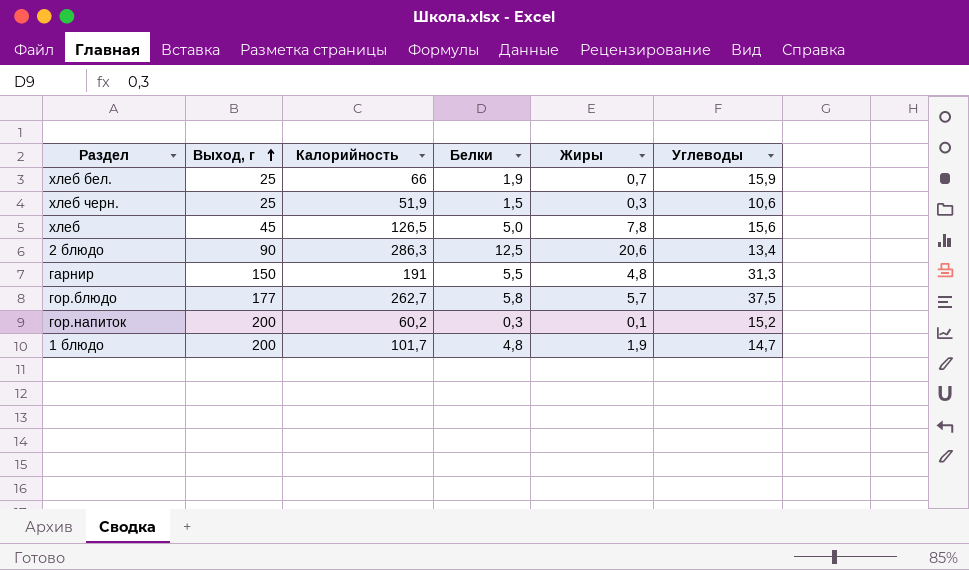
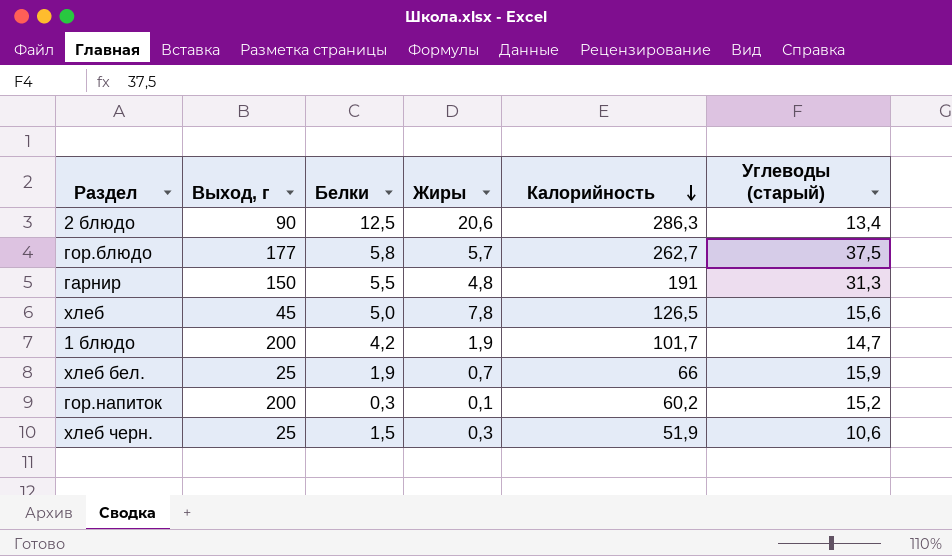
row order: Выход, г ascending -> Калорийность descending
column Калорийность | position: 3 -> 5
column name: Углеводы -> Углеводы (старый)
1 блюдо | Белки: 4,8 -> 4,2

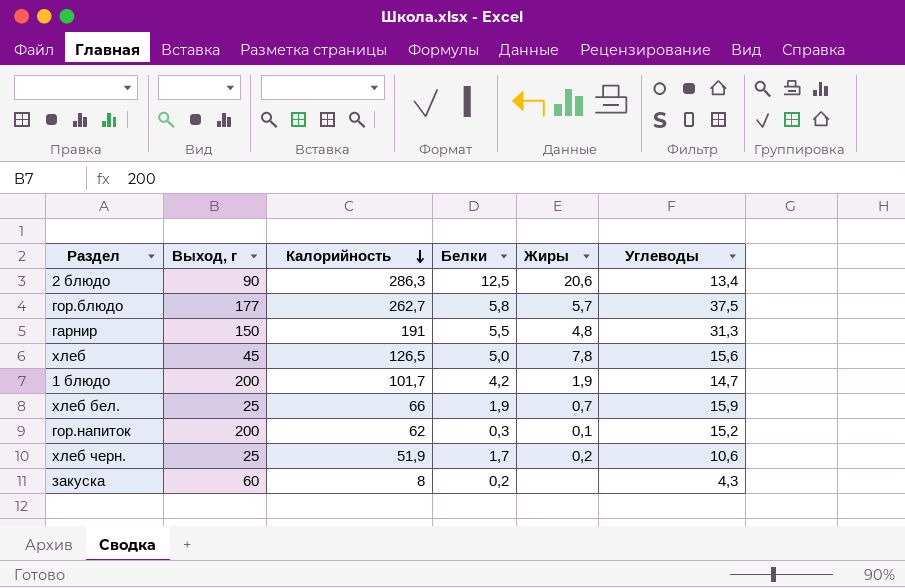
column Калорийность | position: 5 -> 3
column name: Углеводы (старый) -> Углеводы
гор.напиток | Калорийность: 60,2 -> 62
хлеб черн. | Белки: 1,5 -> 1,7
хлеб черн. | Жиры: 0,3 -> 0,2
row закуска: none -> 60 | 8 | 0,2 | none | 4,3

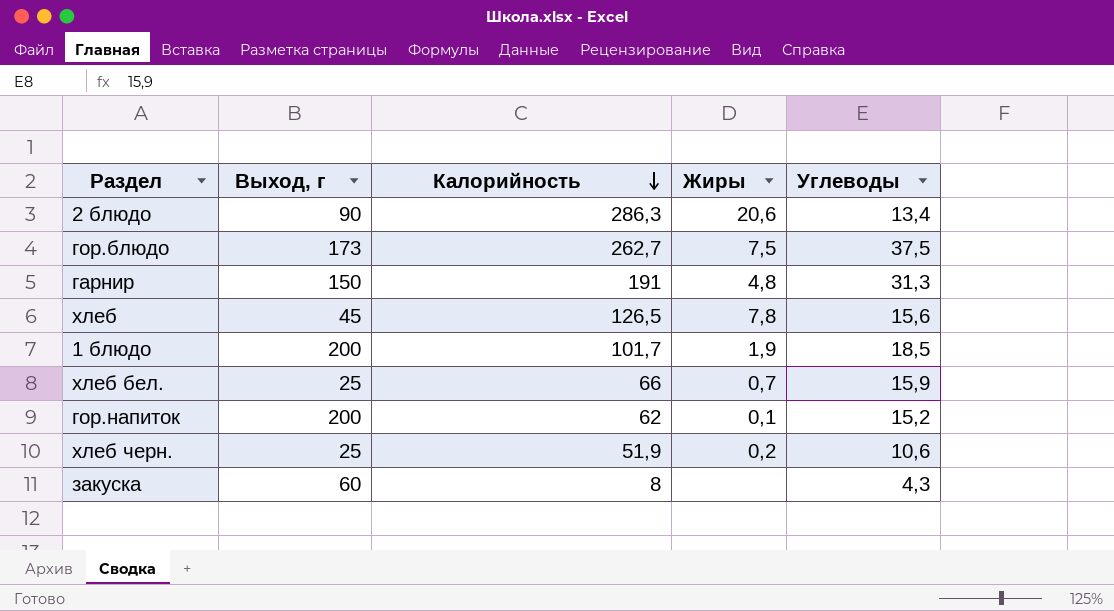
column Белки | position: 4 -> none
гор.блюдо | Выход, г: 177 -> 173
гор.блюдо | Жиры: 5,7 -> 7,5
1 блюдо | Углеводы: 14,7 -> 18,5

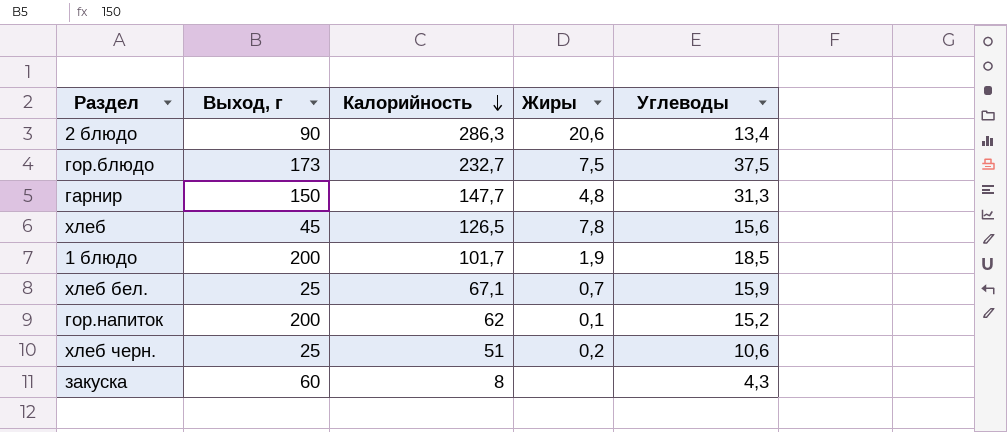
гор.блюдо | Калорийность: 262,7 -> 232,7
гарнир | Калорийность: 191 -> 147,7
хлеб бел. | Калорийность: 66 -> 67,1
хлеб черн. | Калорийность: 51,9 -> 51

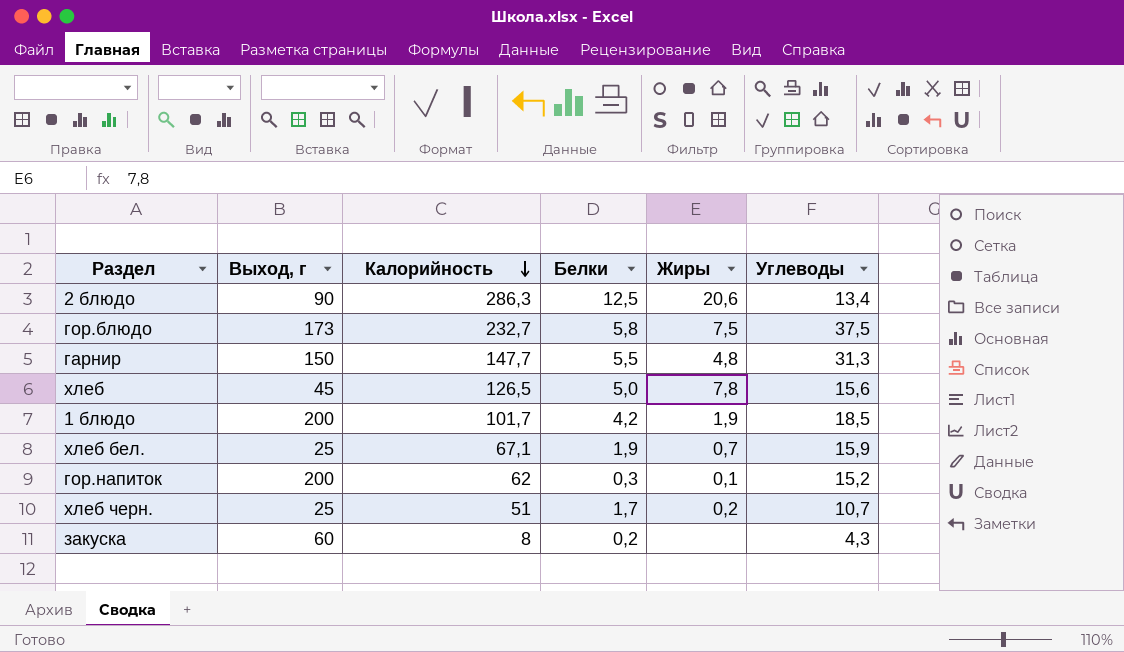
column Белки | position: none -> 4
хлеб черн. | Углеводы: 10,6 -> 10,7

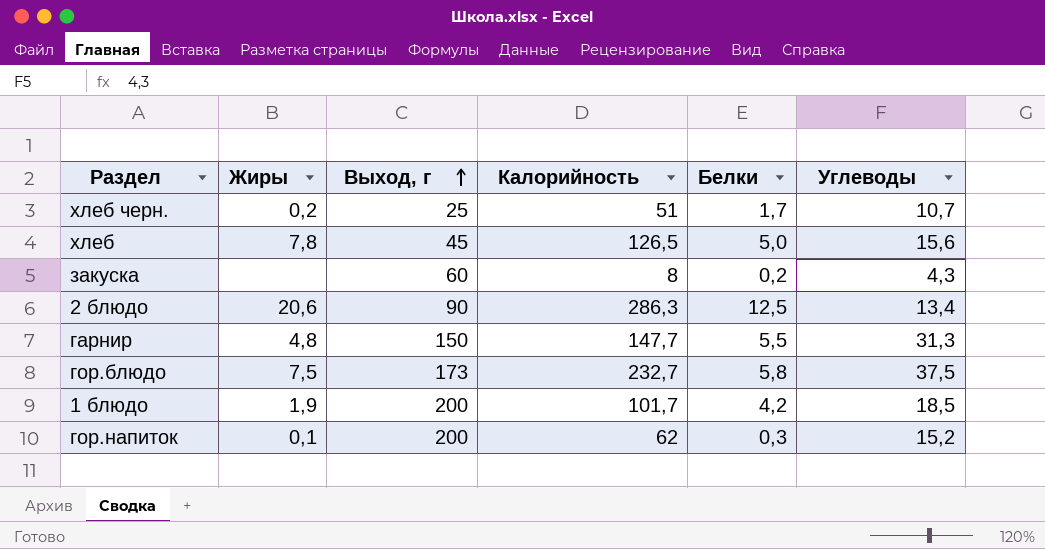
row order: Калорийность descending -> Выход, г ascending
column Жиры | position: 5 -> 2
row хлеб бел.: 25 | 67,1 | 1,9 | 0,7 | 15,9 -> none

